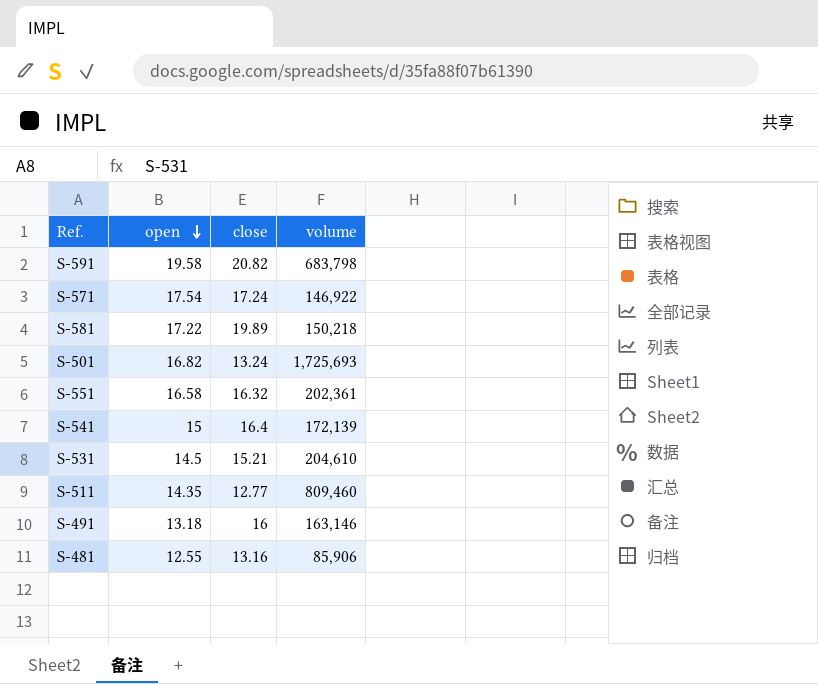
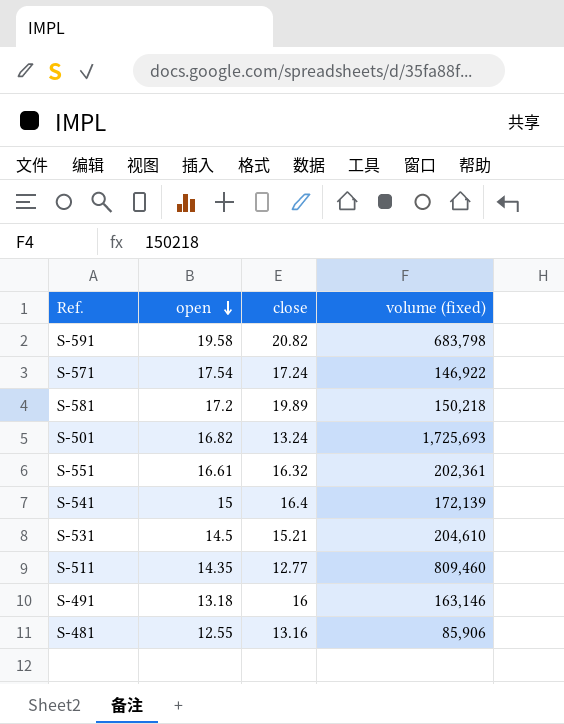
column name: volume -> volume (fixed)
S-581 | open: 17.22 -> 17.2
S-551 | open: 16.58 -> 16.61

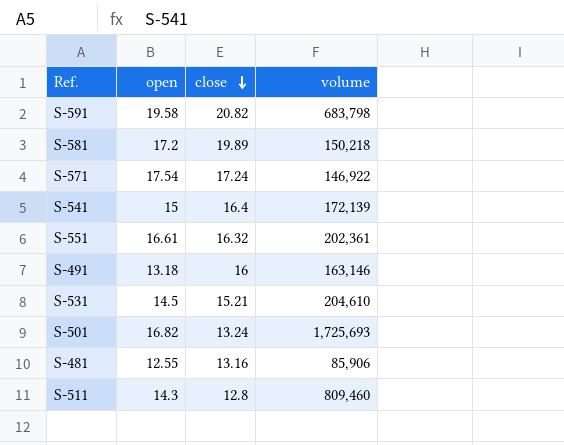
row order: open descending -> close descending
column name: volume (fixed) -> volume
S-511 | open: 14.35 -> 14.3
S-511 | close: 12.77 -> 12.8

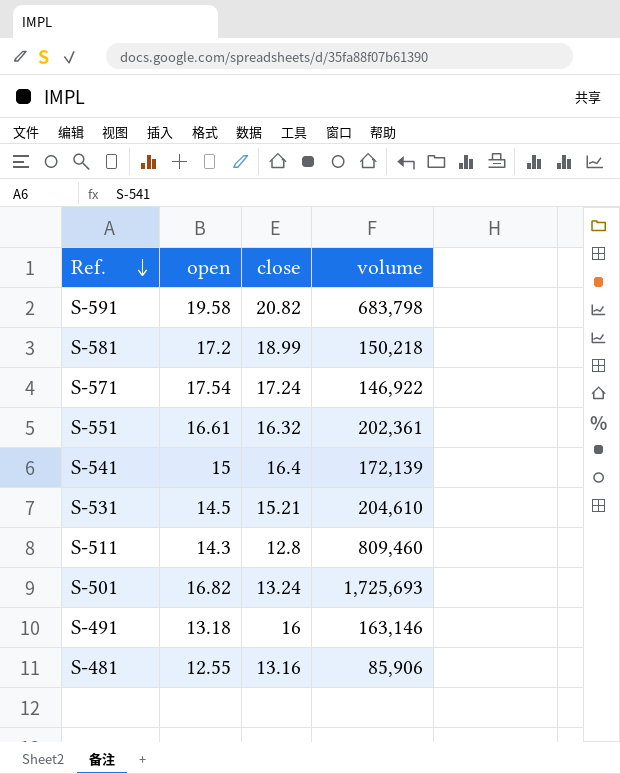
row order: close descending -> Ref. descending
S-581 | close: 19.89 -> 18.99

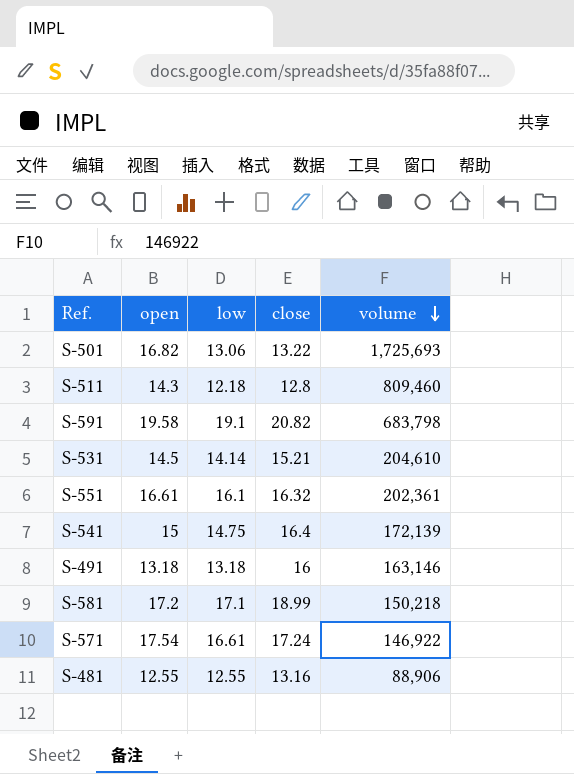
row order: Ref. descending -> volume descending
column low | position: none -> 3
S-501 | close: 13.24 -> 13.22
S-481 | volume: 85,906 -> 88,906

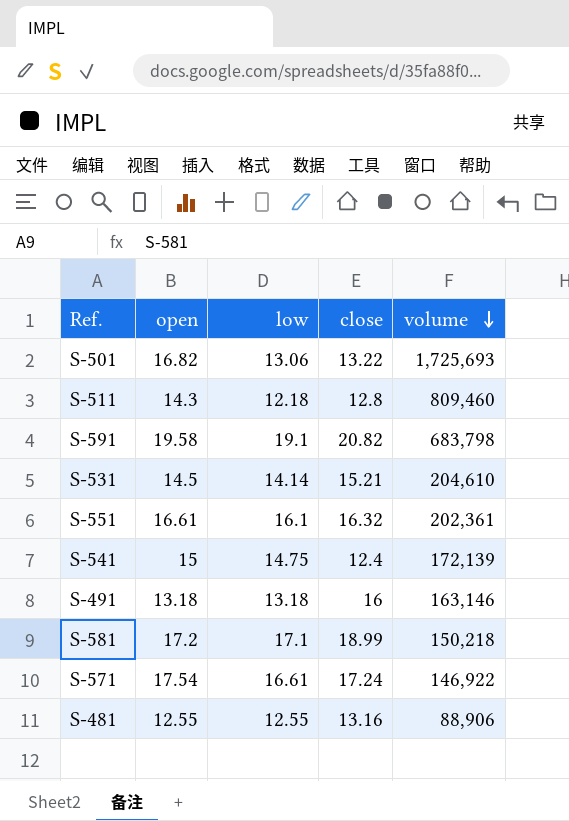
S-541 | close: 16.4 -> 12.4

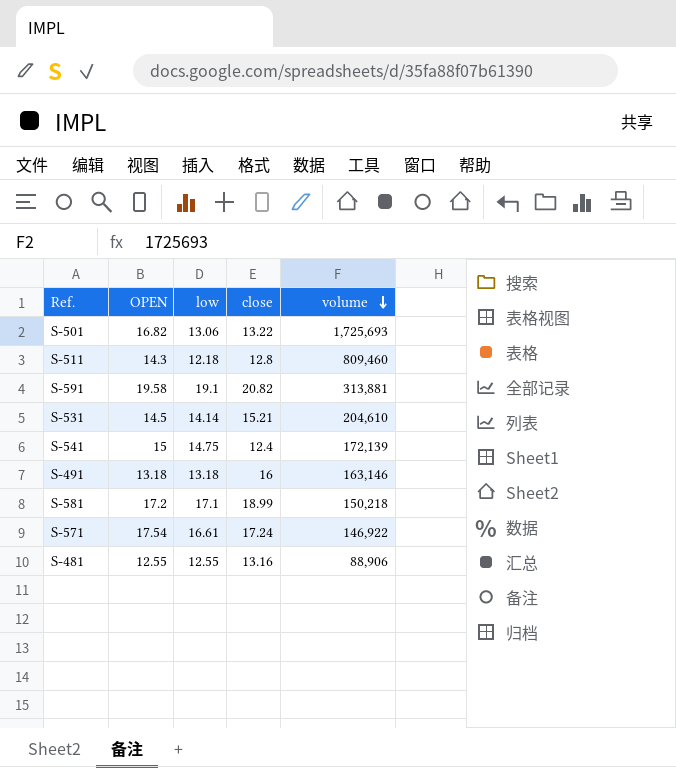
column name: open -> OPEN
row S-551: 16.61 | 16.1 | 16.32 | 202,361 -> none
S-591 | volume: 683,798 -> 313,881

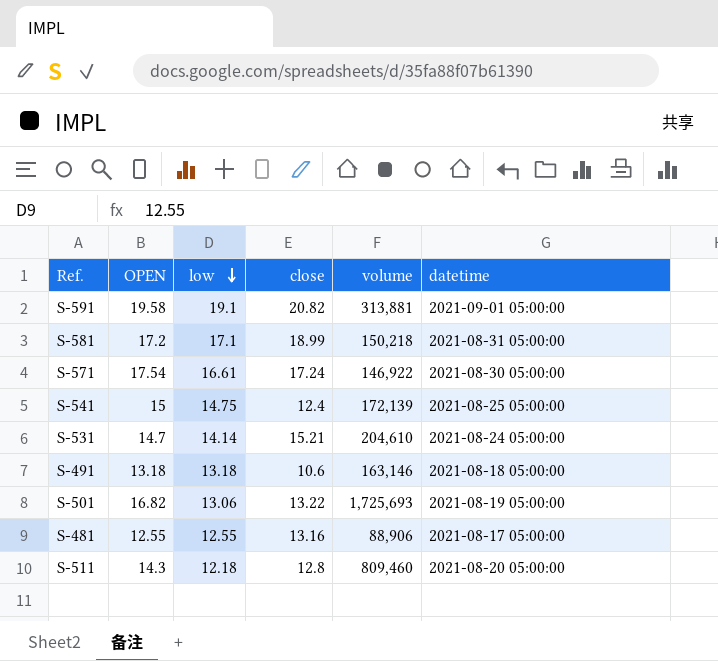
row order: volume descending -> low descending
column datetime | position: none -> 6
S-531 | OPEN: 14.5 -> 14.7
S-491 | close: 16 -> 10.6

